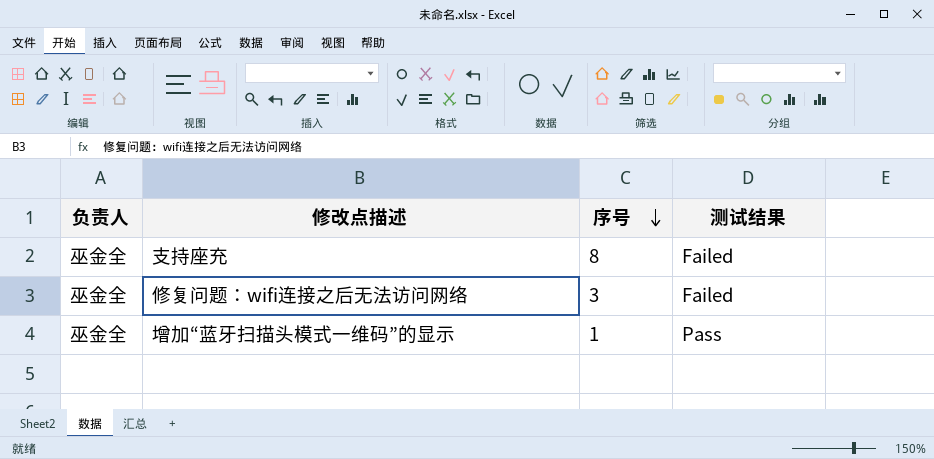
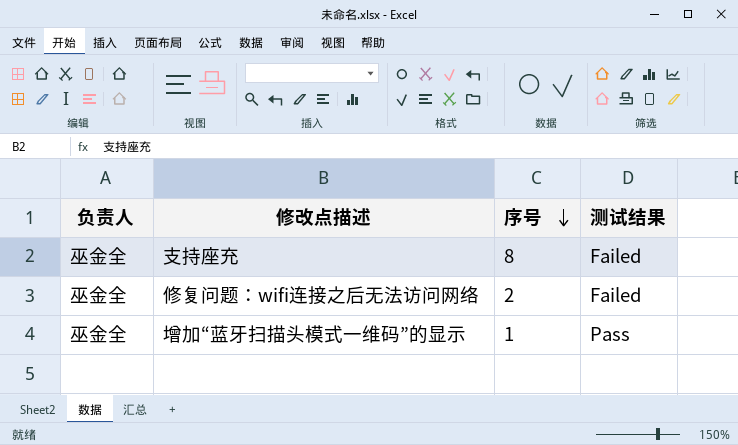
修复问题：wifi连接之后无法访问网络 | 序号: 3 -> 2

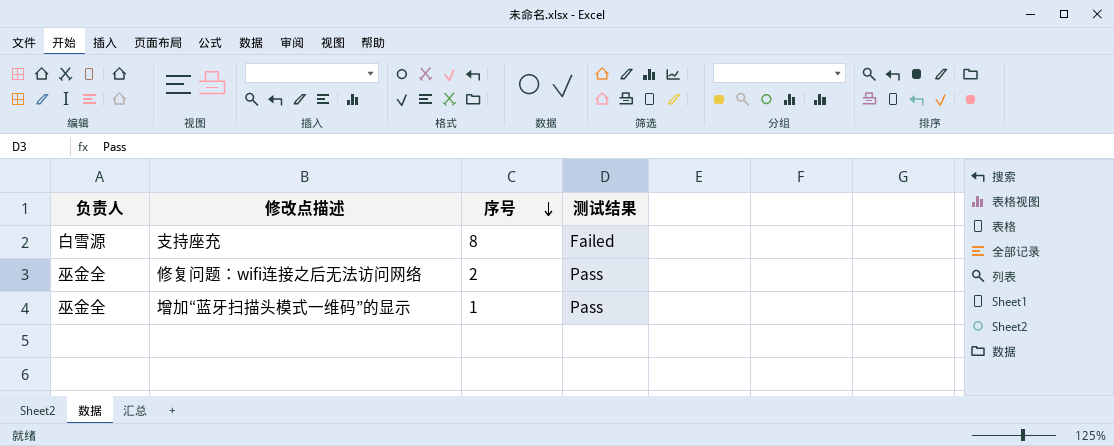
支持座充 | 负责人: 巫金全 -> 白雪源
修复问题：wifi连接之后无法访问网络 | 测试结果: Failed -> Pass

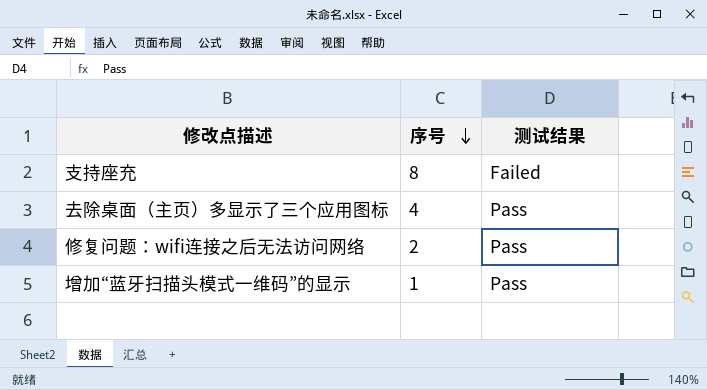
column 负责人 | position: 1 -> none
row 去除桌面（主页）多显示了三个应用图标: none -> 4 | Pass

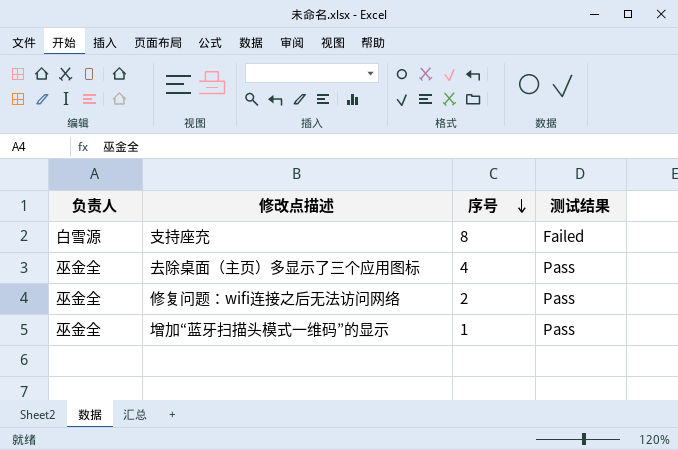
column 负责人 | position: none -> 1

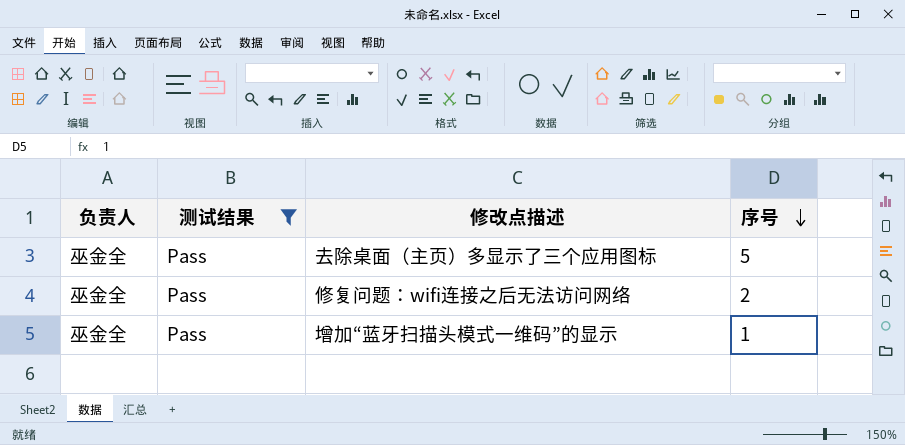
filter: none -> 测试结果 = Pass
column 测试结果 | position: 4 -> 2
去除桌面（主页）多显示了三个应用图标 | 序号: 4 -> 5

